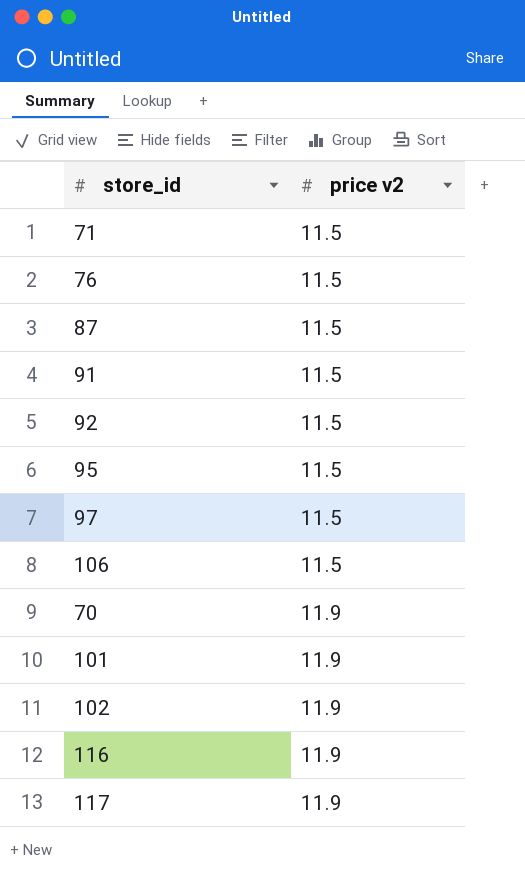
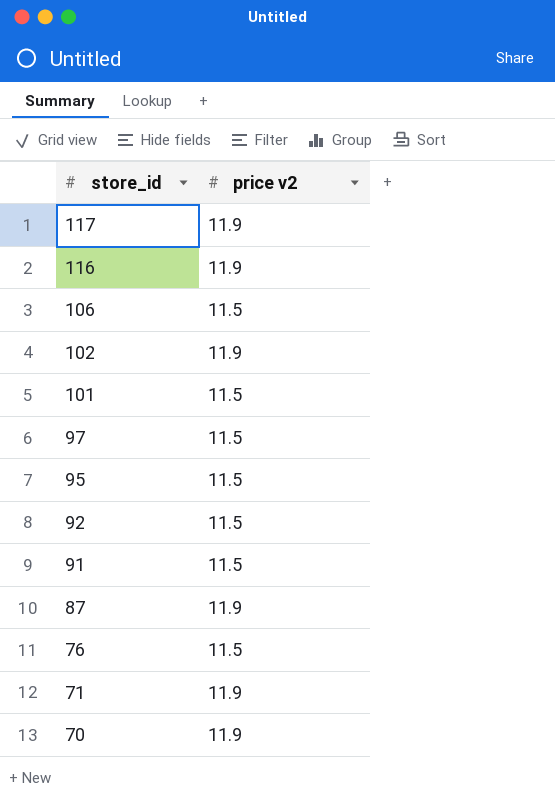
row order: price v2 ascending -> store_id descending
101 | price v2: 11.9 -> 11.5
87 | price v2: 11.5 -> 11.9
71 | price v2: 11.5 -> 11.9

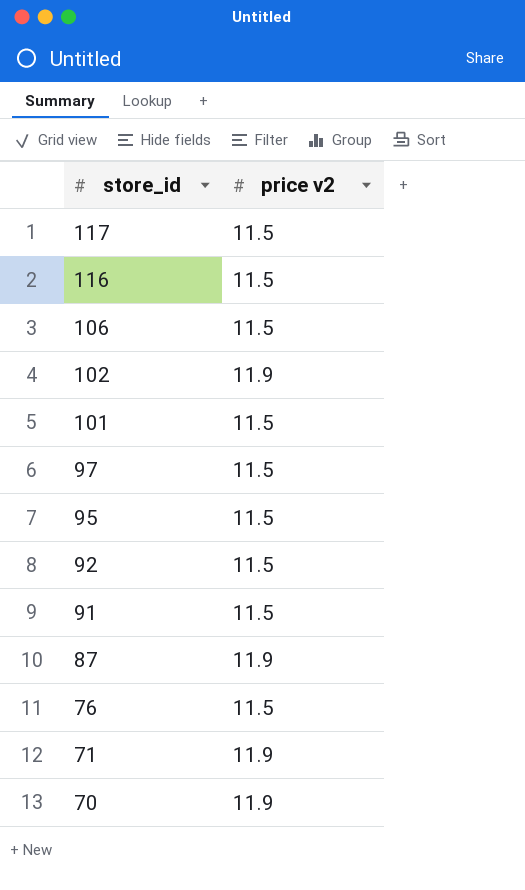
117 | price v2: 11.9 -> 11.5
116 | price v2: 11.9 -> 11.5

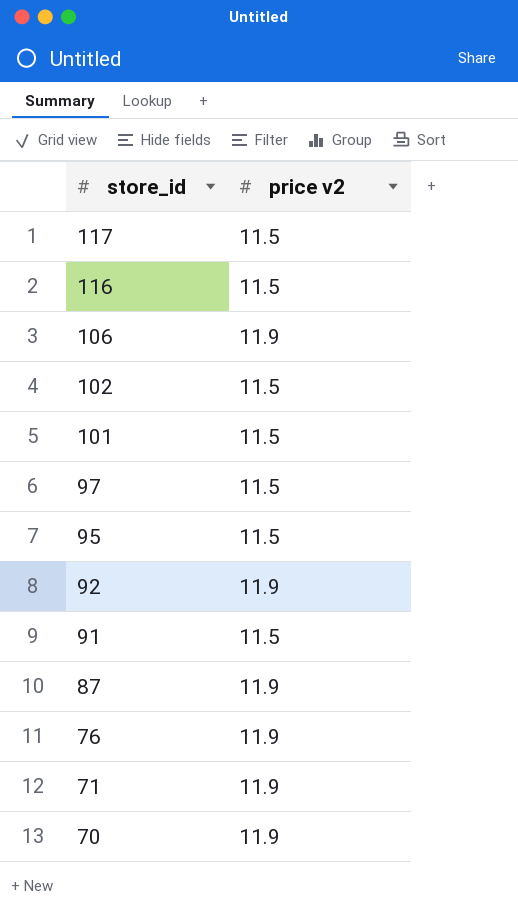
106 | price v2: 11.5 -> 11.9
102 | price v2: 11.9 -> 11.5
92 | price v2: 11.5 -> 11.9
76 | price v2: 11.5 -> 11.9

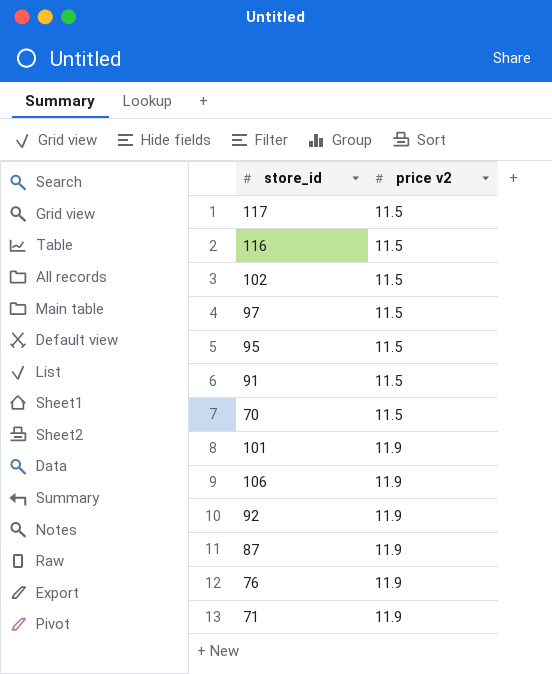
row order: store_id descending -> price v2 ascending
70 | price v2: 11.9 -> 11.5
101 | price v2: 11.5 -> 11.9

